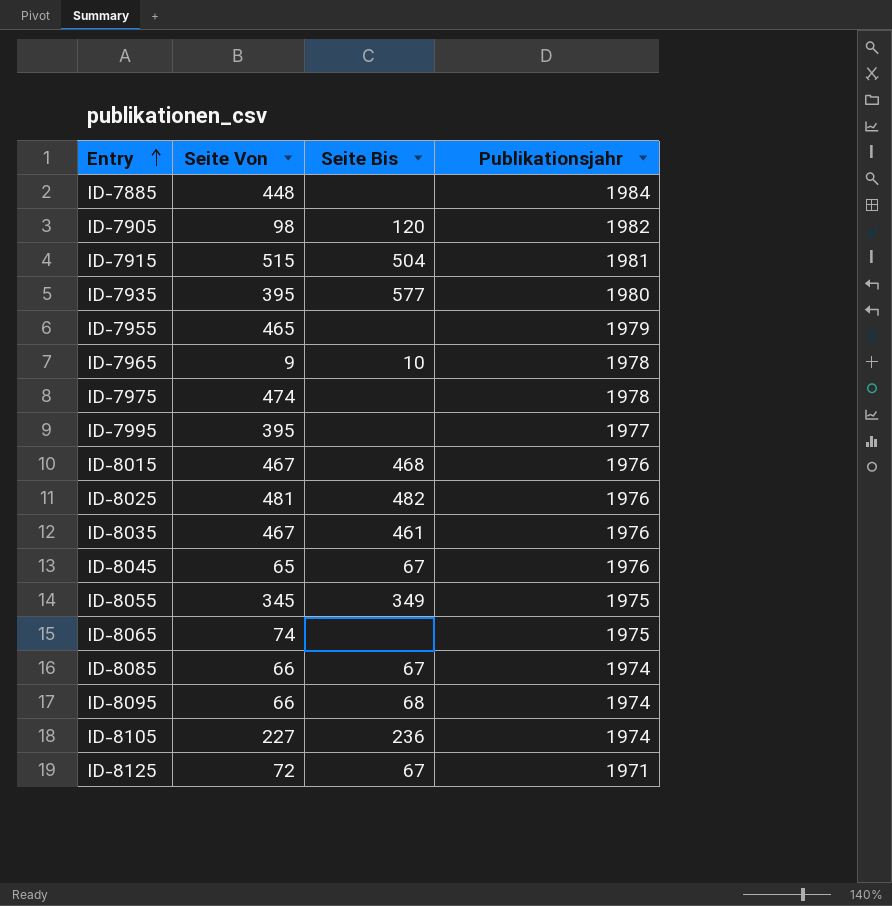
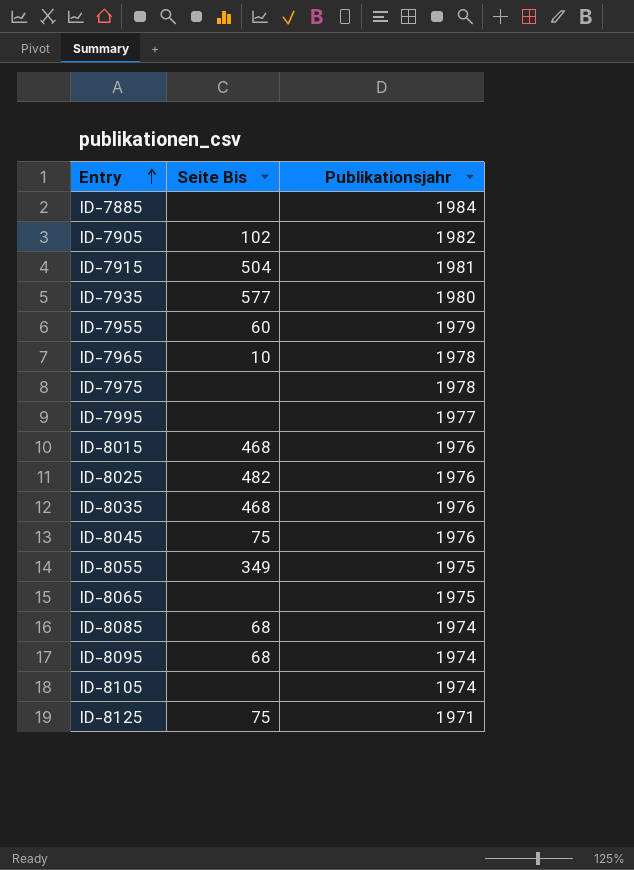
column Seite Von | position: 2 -> none
ID-7905 | Seite Bis: 120 -> 102
ID-7955 | Seite Bis: none -> 60
ID-8035 | Seite Bis: 461 -> 468
ID-8045 | Seite Bis: 67 -> 75
ID-8085 | Seite Bis: 67 -> 68
ID-8105 | Seite Bis: 236 -> none
ID-8125 | Seite Bis: 67 -> 75

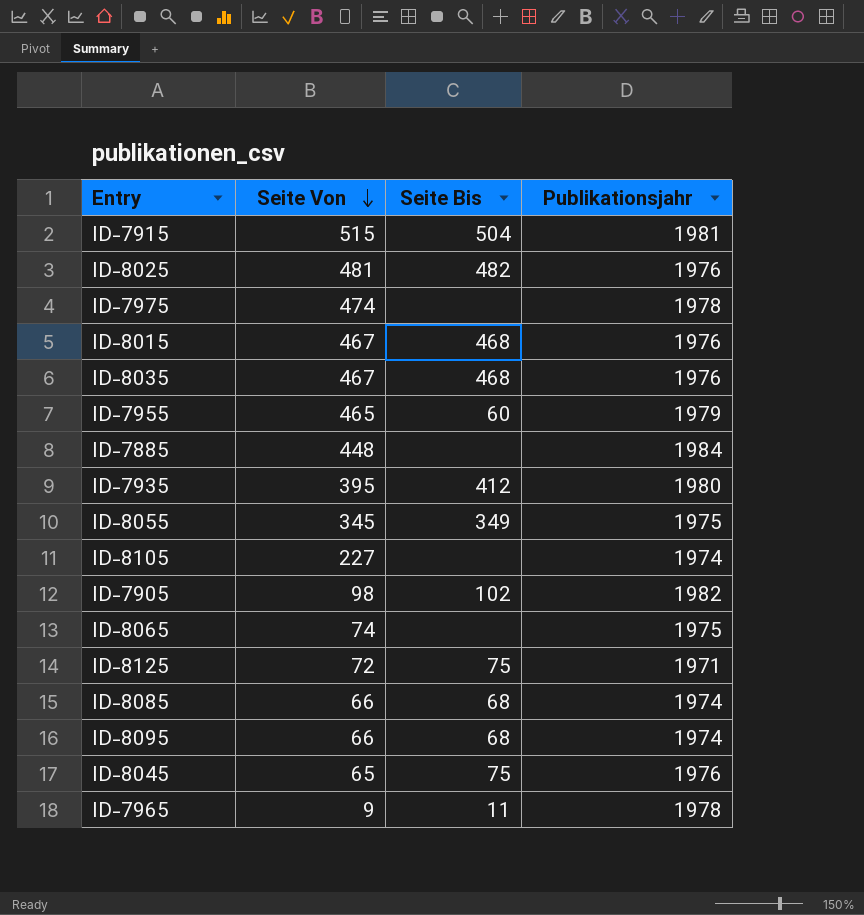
row order: Entry ascending -> Seite Von descending
column Seite Von | position: none -> 2
row ID-7995: none | 1977 -> none
ID-7935 | Seite Bis: 577 -> 412
ID-7965 | Seite Bis: 10 -> 11

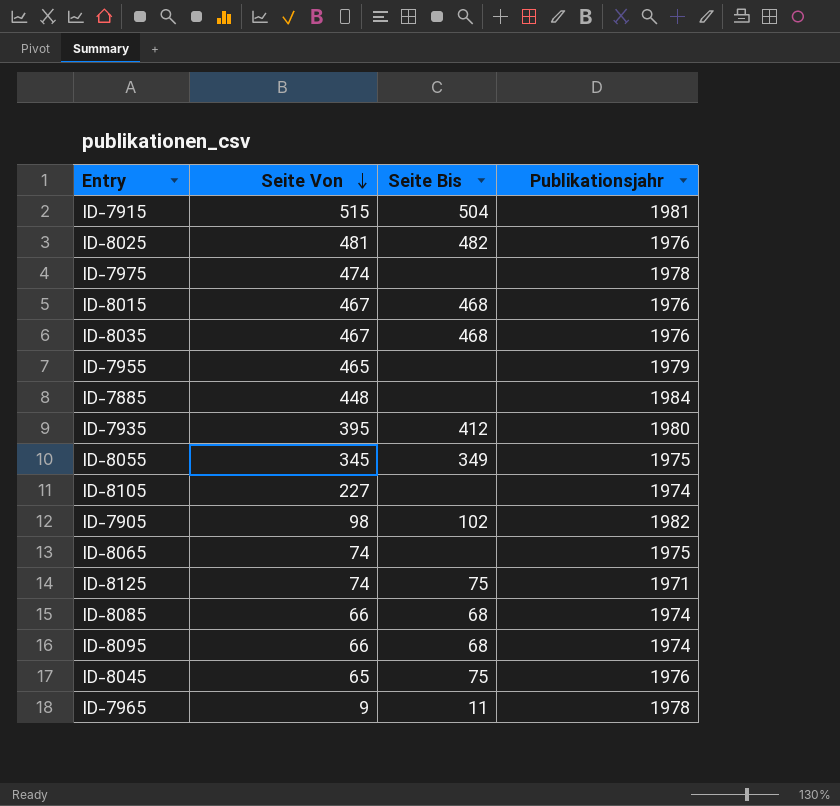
ID-7955 | Seite Bis: 60 -> none
ID-8125 | Seite Von: 72 -> 74

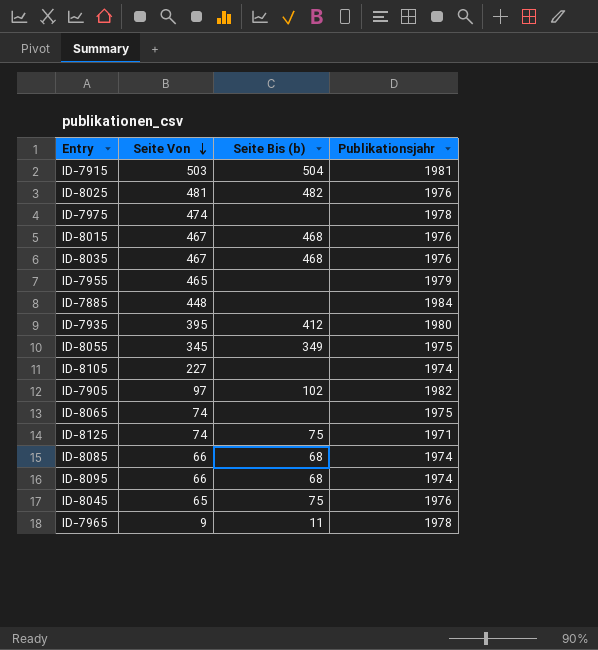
column name: Seite Bis -> Seite Bis (b)
ID-7915 | Seite Von: 515 -> 503
ID-7905 | Seite Von: 98 -> 97

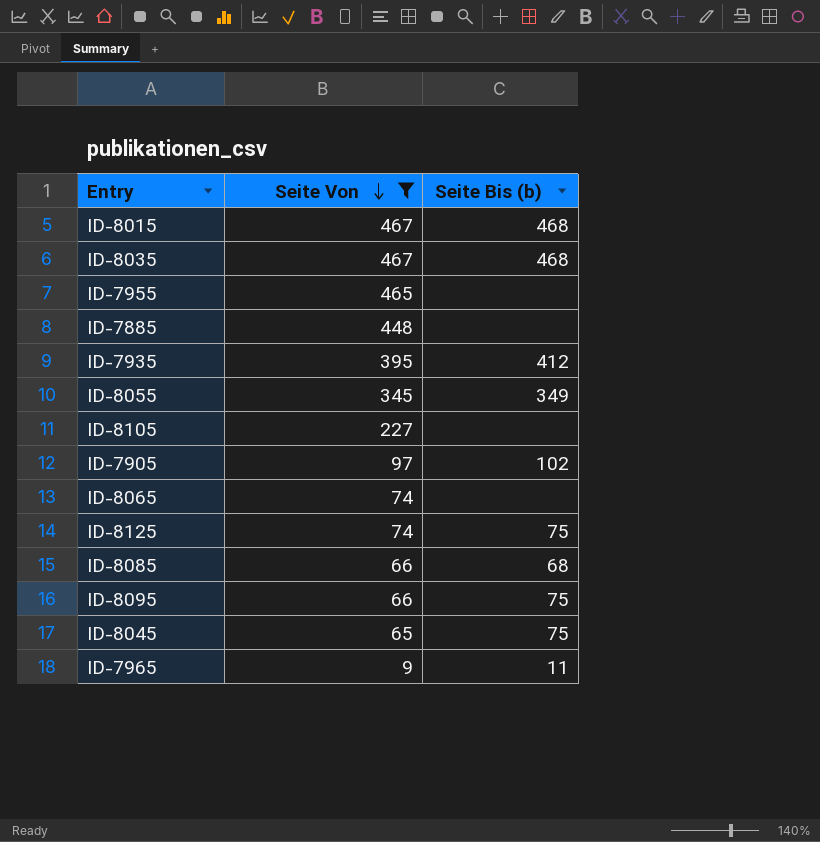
filter: none -> Seite Von <= 467
column Publikationsjahr | position: 4 -> none
ID-8095 | Seite Bis (b): 68 -> 75

